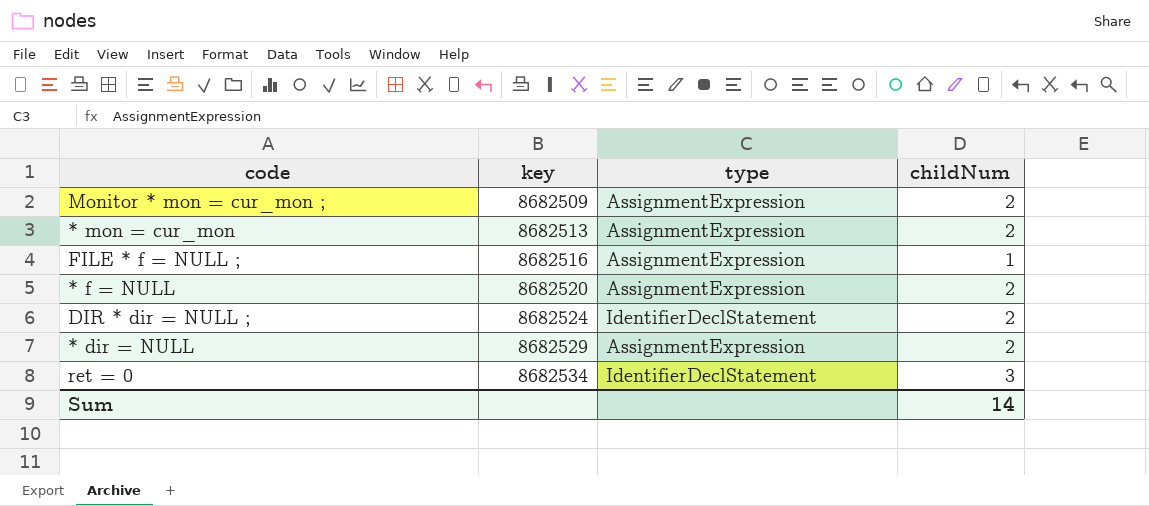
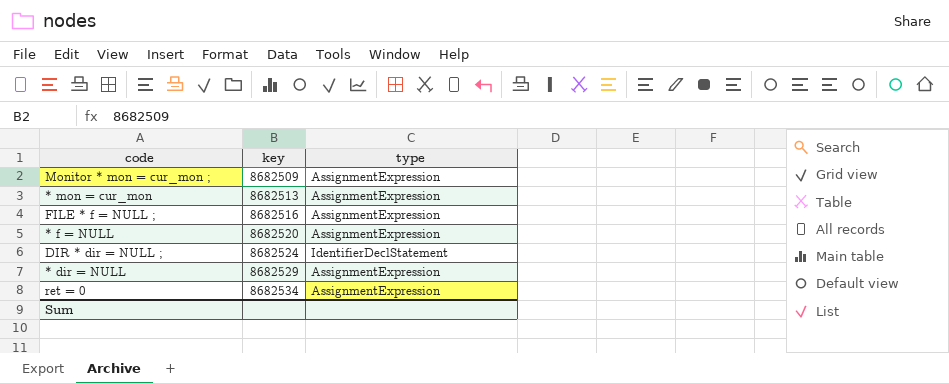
column childNum | position: 4 -> none
ret = 0 | type: IdentifierDeclStatement -> AssignmentExpression

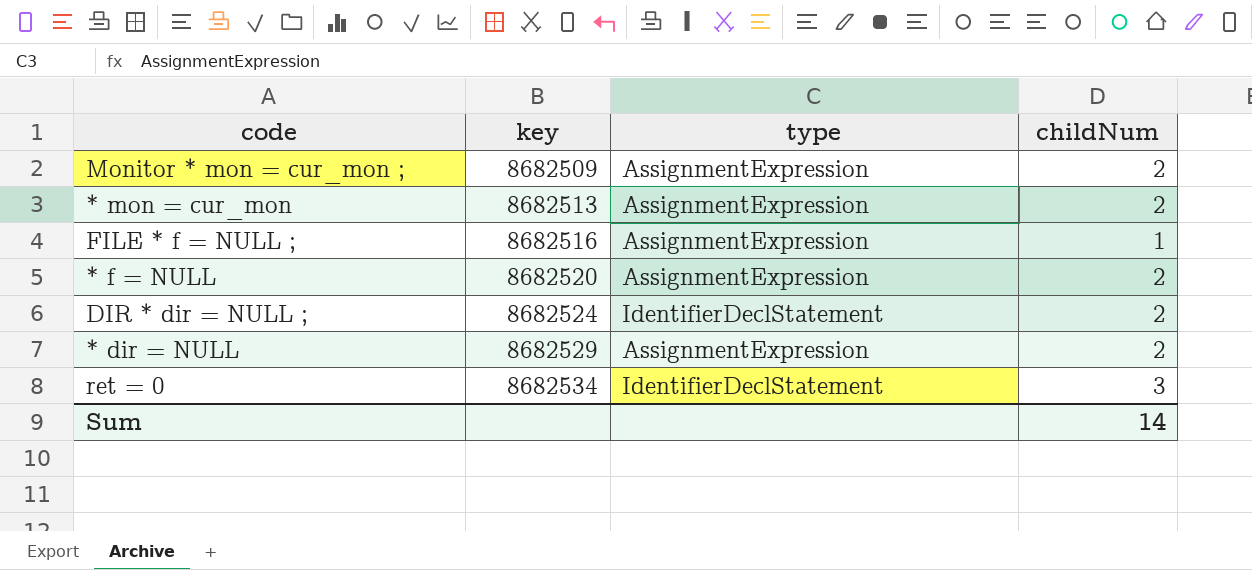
column childNum | position: none -> 4
ret = 0 | type: AssignmentExpression -> IdentifierDeclStatement

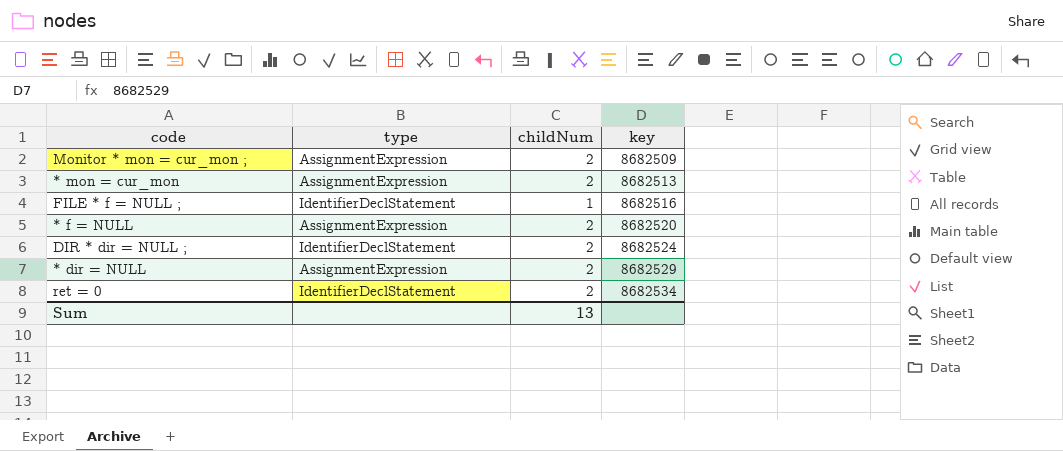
column key | position: 2 -> 4
FILE * f = NULL ; | type: AssignmentExpression -> IdentifierDeclStatement
ret = 0 | childNum: 3 -> 2
Sum | childNum: 14 -> 13

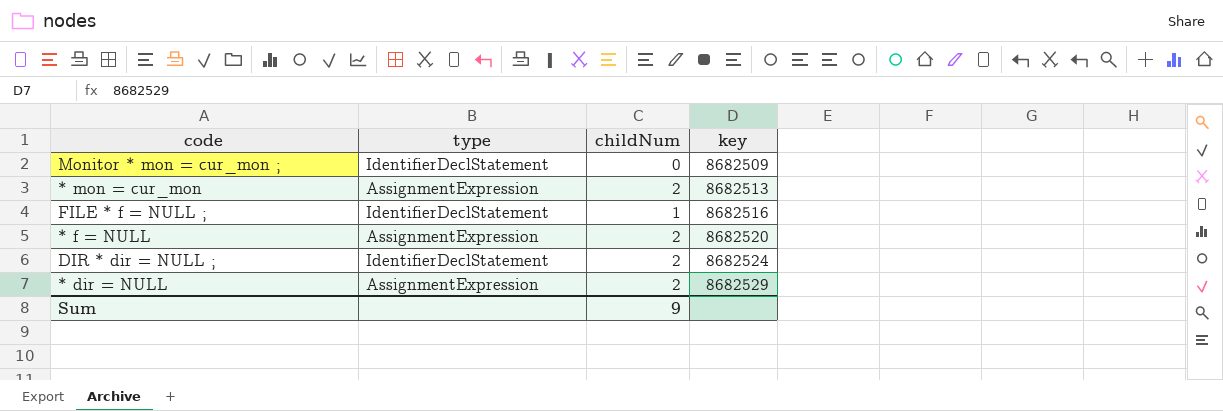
row ret = 0: IdentifierDeclStatement | 2 | 8682534 -> none
Monitor * mon = cur_mon ; | type: AssignmentExpression -> IdentifierDeclStatement
Monitor * mon = cur_mon ; | childNum: 2 -> 0
Sum | childNum: 13 -> 9

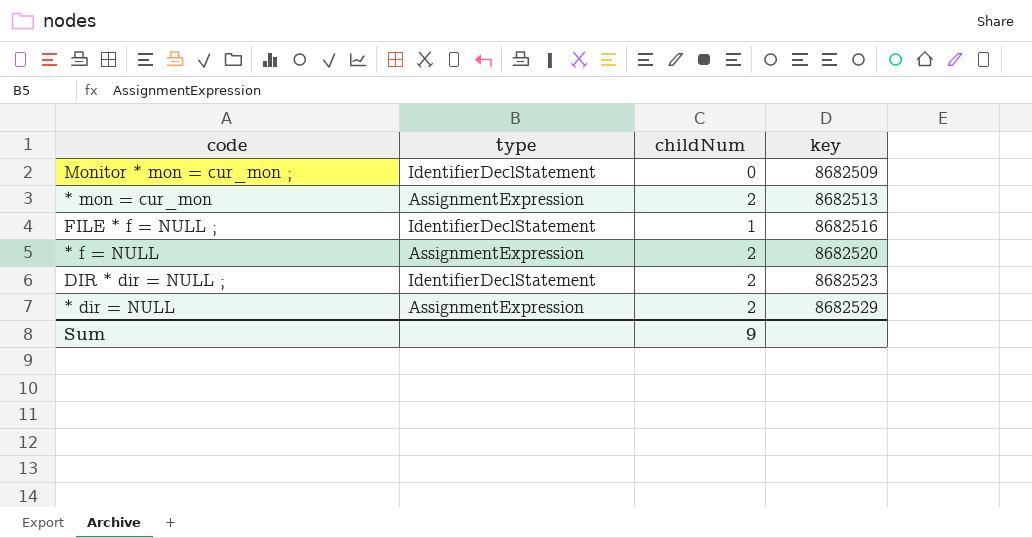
DIR * dir = NULL ; | key: 8682524 -> 8682523

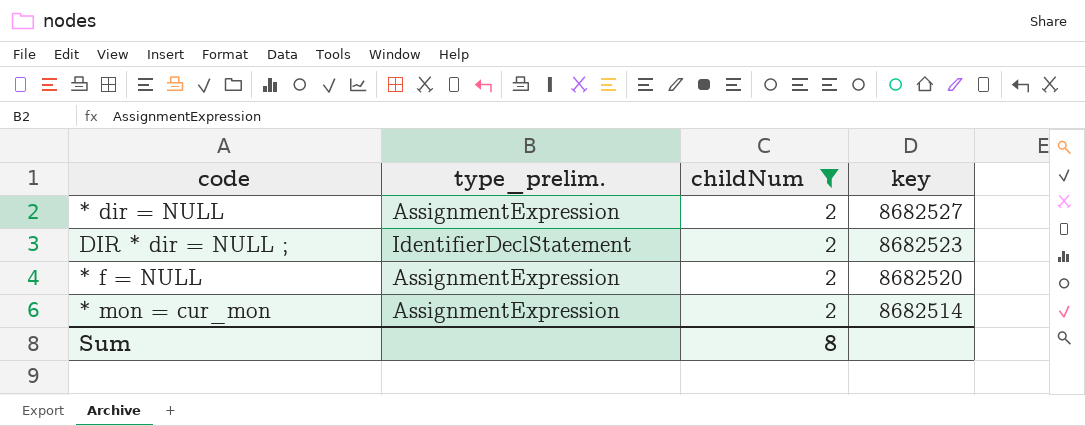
filter: none -> childNum = 2
row order: key ascending -> key descending
column name: type -> type_prelim.
* dir = NULL | key: 8682529 -> 8682527
* mon = cur_mon | key: 8682513 -> 8682514
Sum | childNum: 9 -> 8

